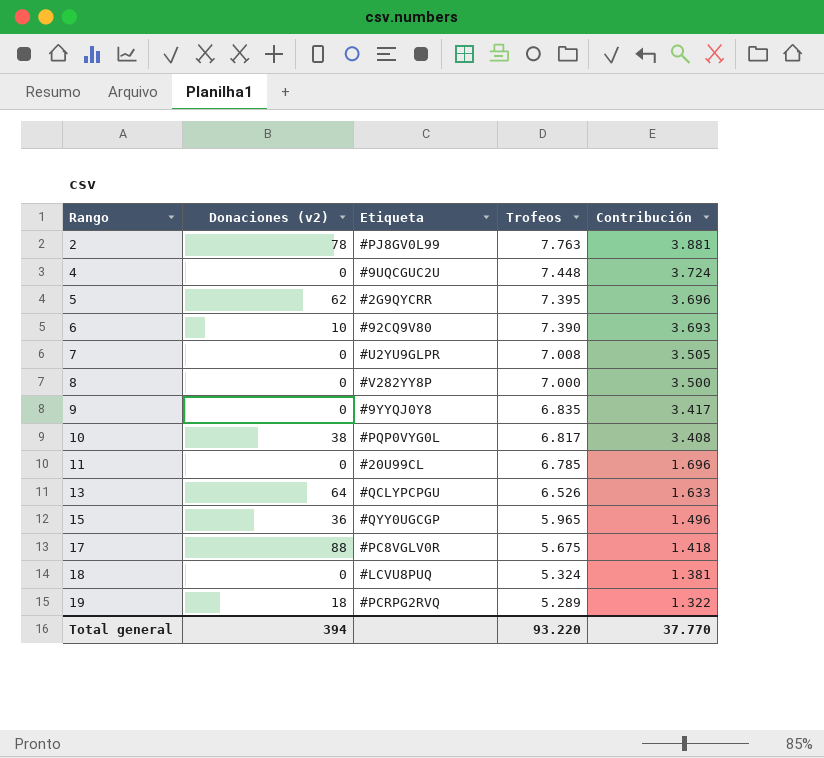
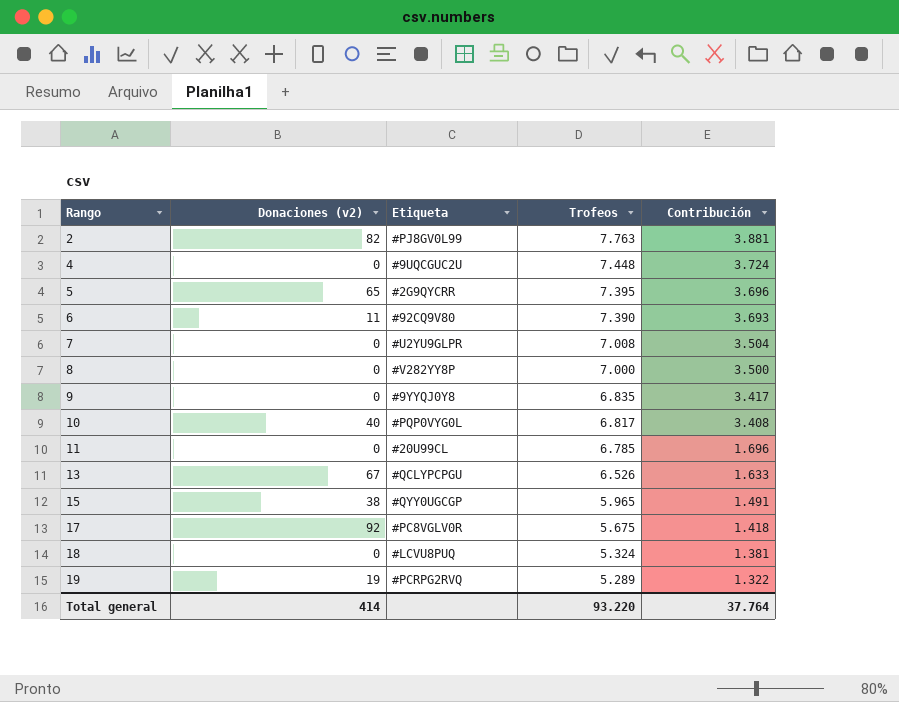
2 | Donaciones (v2): 78 -> 82
5 | Donaciones (v2): 62 -> 65
6 | Donaciones (v2): 10 -> 11
7 | Contribución: 3.505 -> 3.504
10 | Donaciones (v2): 38 -> 40
13 | Donaciones (v2): 64 -> 67
15 | Donaciones (v2): 36 -> 38
15 | Contribución: 1.496 -> 1.491
17 | Donaciones (v2): 88 -> 92
19 | Donaciones (v2): 18 -> 19
Total general | Donaciones (v2): 394 -> 414
Total general | Contribución: 37.770 -> 37.764

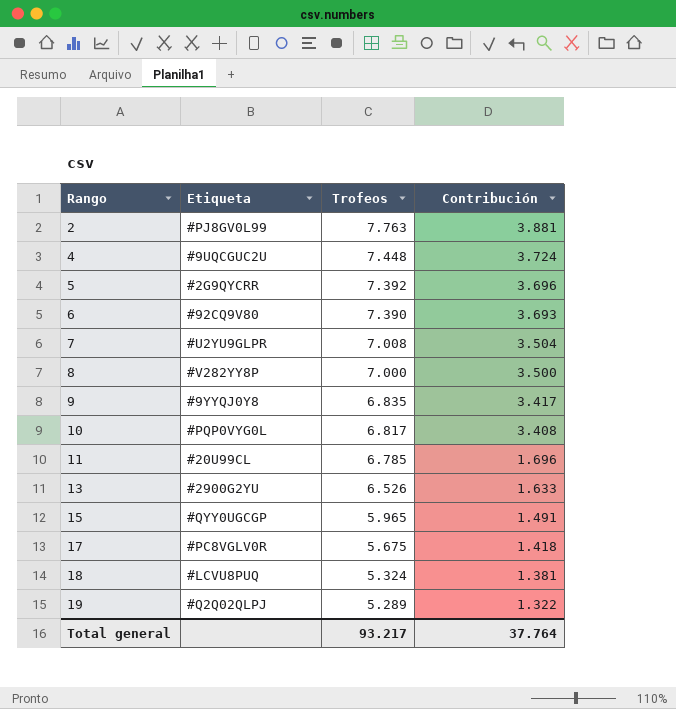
column Donaciones (v2) | position: 2 -> none
5 | Trofeos: 7.395 -> 7.392
13 | Etiqueta: #QCLYPCPGU -> #2900G2YU
19 | Etiqueta: #PCRPG2RVQ -> #Q2Q02QLPJ
Total general | Trofeos: 93.220 -> 93.217

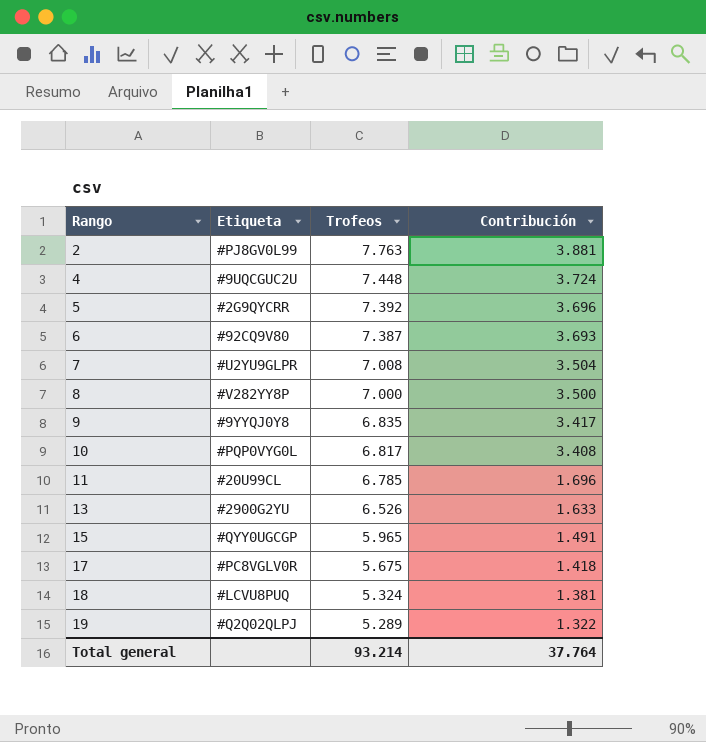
6 | Trofeos: 7.390 -> 7.387
Total general | Trofeos: 93.217 -> 93.214

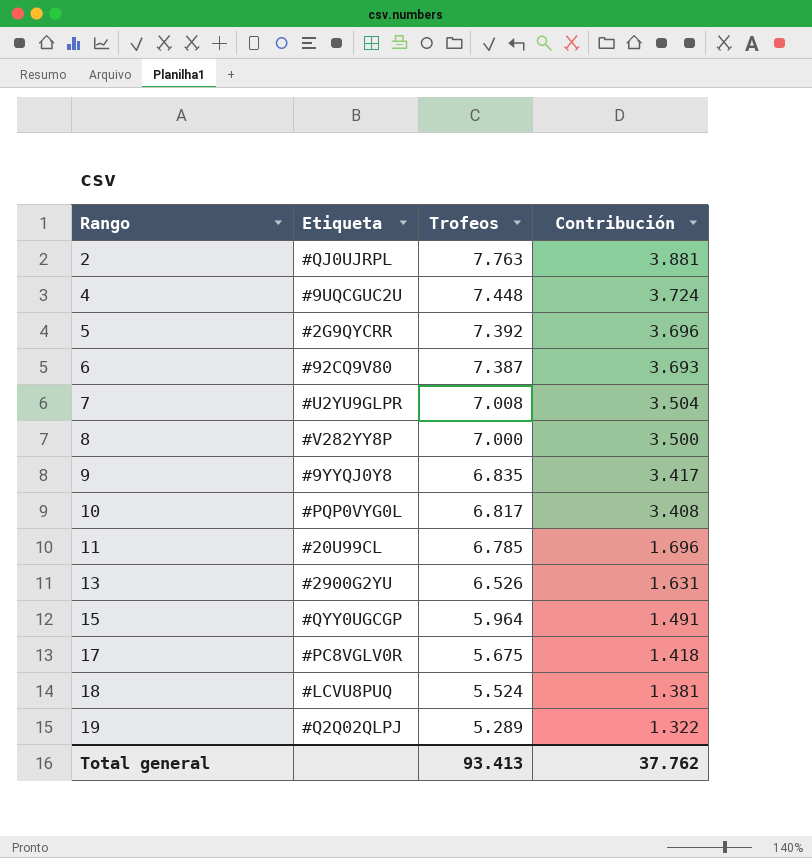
2 | Etiqueta: #PJ8GV0L99 -> #QJ0UJRPL
13 | Contribución: 1.633 -> 1.631
15 | Trofeos: 5.965 -> 5.964
18 | Trofeos: 5.324 -> 5.524
Total general | Trofeos: 93.214 -> 93.413
Total general | Contribución: 37.764 -> 37.762

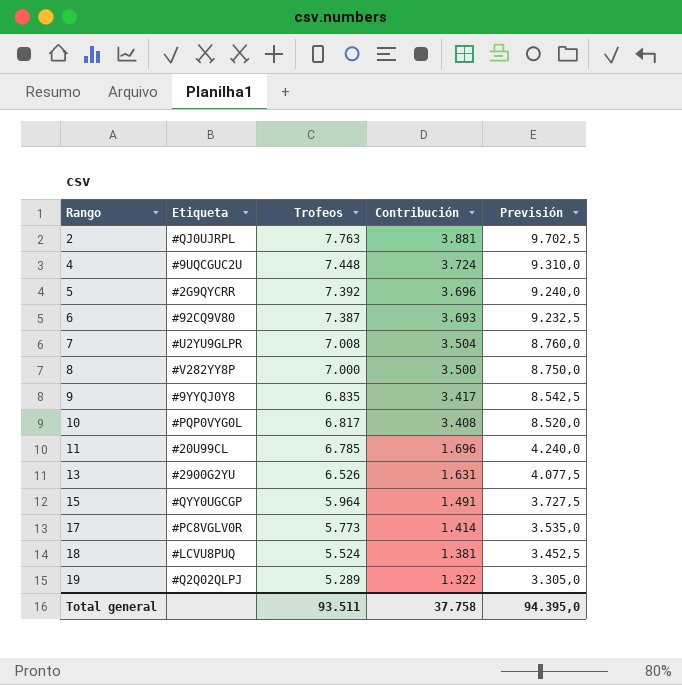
column Previsión | formula: none -> [Contribución] * 2,5
17 | Trofeos: 5.675 -> 5.773
17 | Contribución: 1.418 -> 1.414
Total general | Trofeos: 93.413 -> 93.511
Total general | Contribución: 37.762 -> 37.758

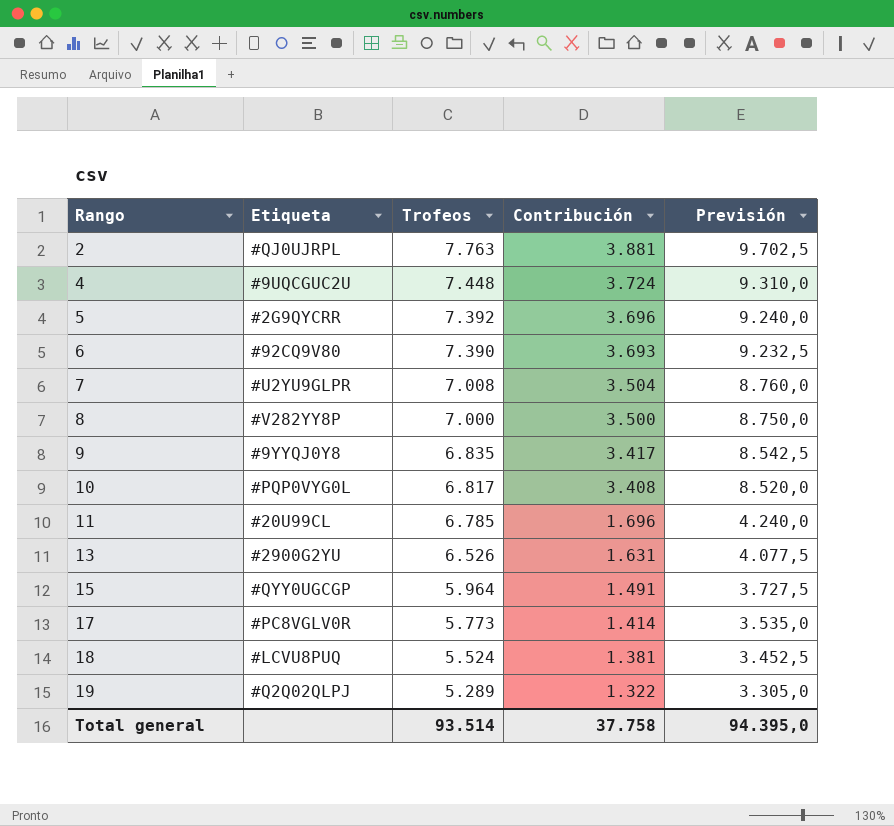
6 | Trofeos: 7.387 -> 7.390
Total general | Trofeos: 93.511 -> 93.514

